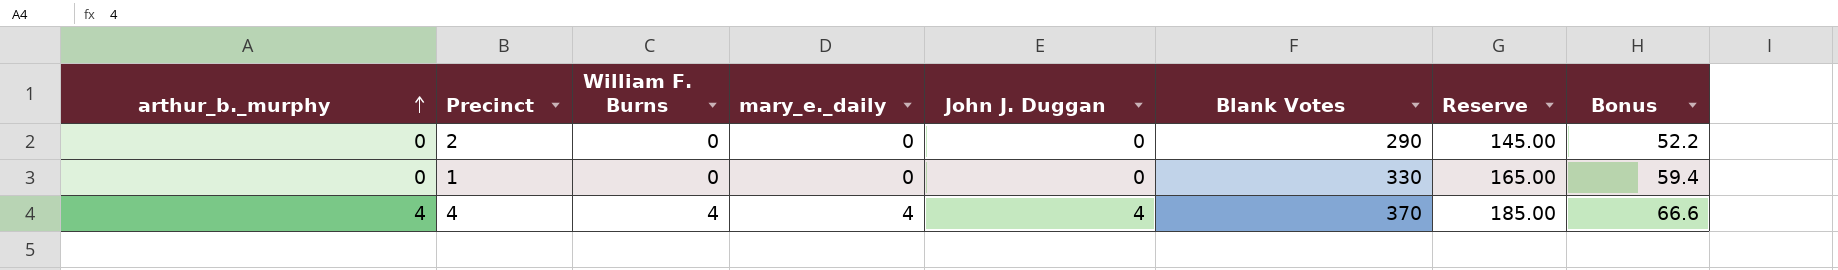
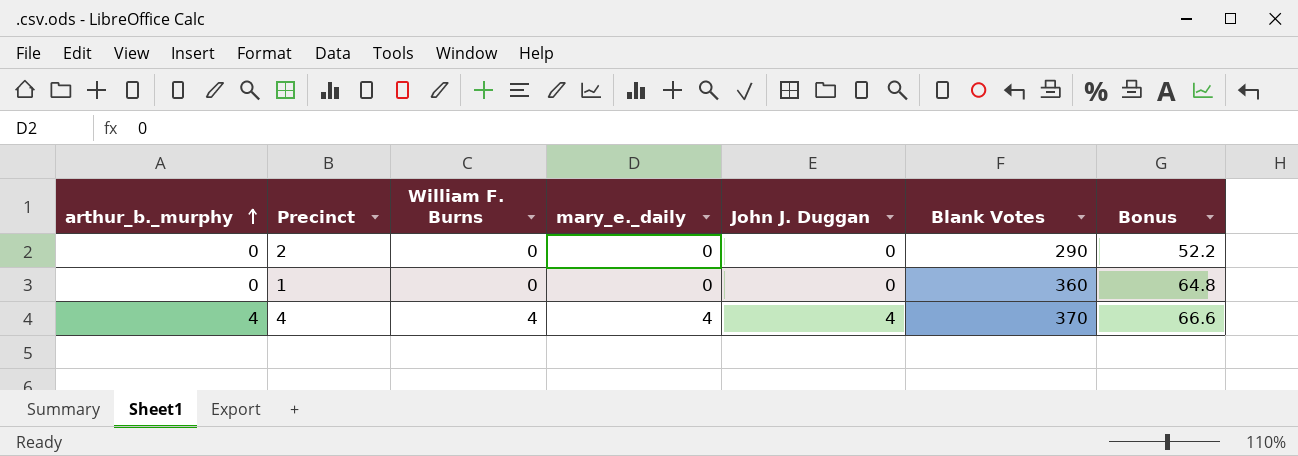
column Reserve | formula: [Blank Votes] * 0.5 -> none
1 | Blank Votes: 330 -> 360
1 | Bonus: 59.4 -> 64.8

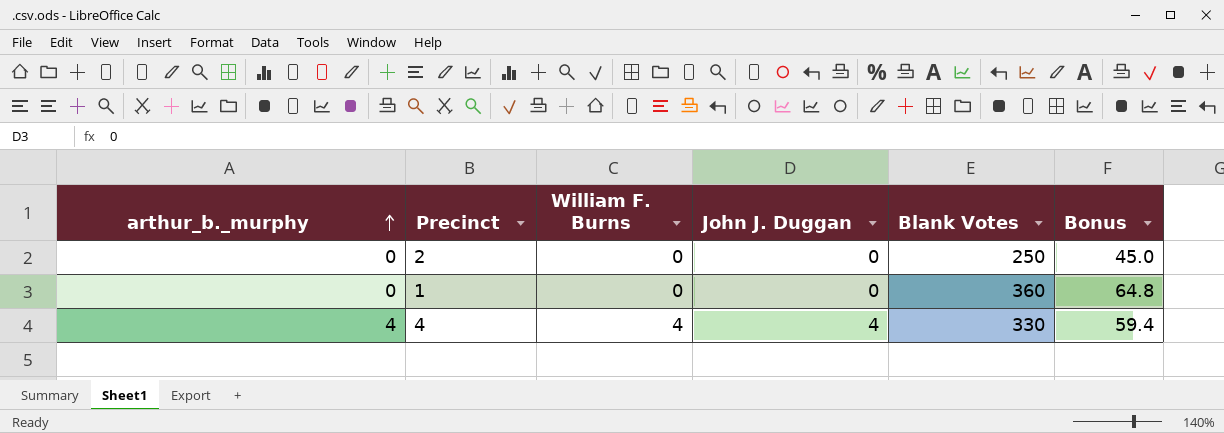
column mary_e._daily | position: 4 -> none
2 | Blank Votes: 290 -> 250
2 | Bonus: 52.2 -> 45.0
4 | Blank Votes: 370 -> 330
4 | Bonus: 66.6 -> 59.4

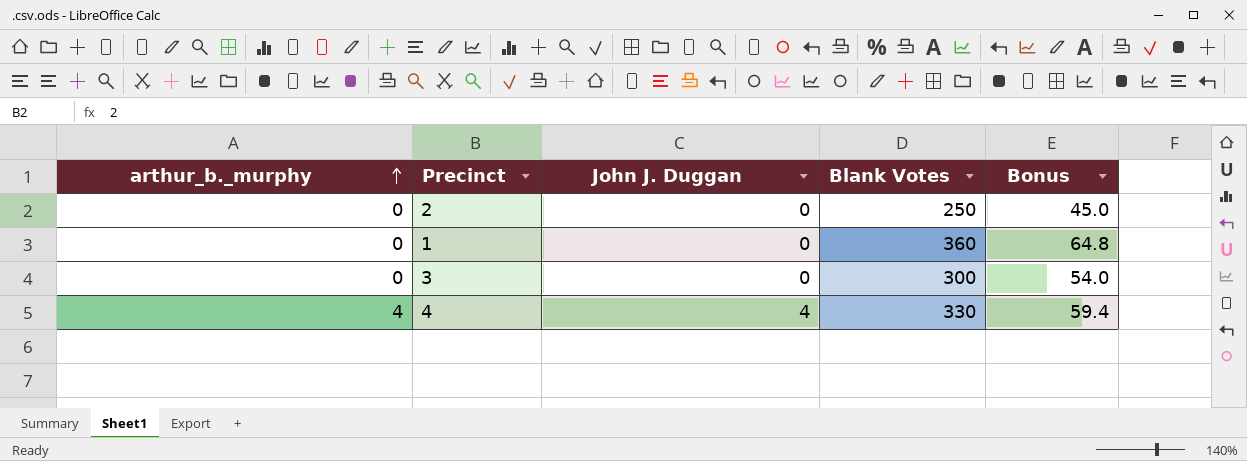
column William F. Burns | position: 3 -> none
row 3: none -> 0 | 0 | 300 | 54.0

